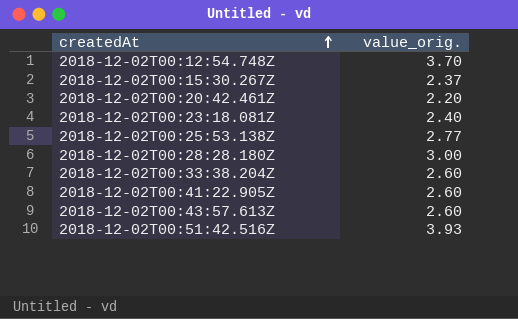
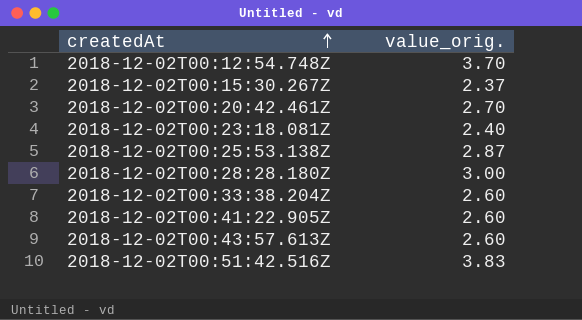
2018-12-02T00:20:42.461Z | value_orig.: 2.20 -> 2.70
2018-12-02T00:25:53.138Z | value_orig.: 2.77 -> 2.87
2018-12-02T00:51:42.516Z | value_orig.: 3.93 -> 3.83

